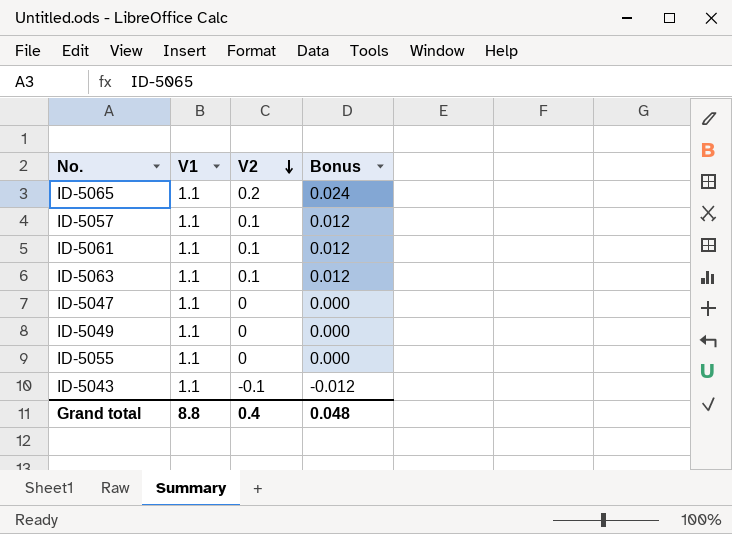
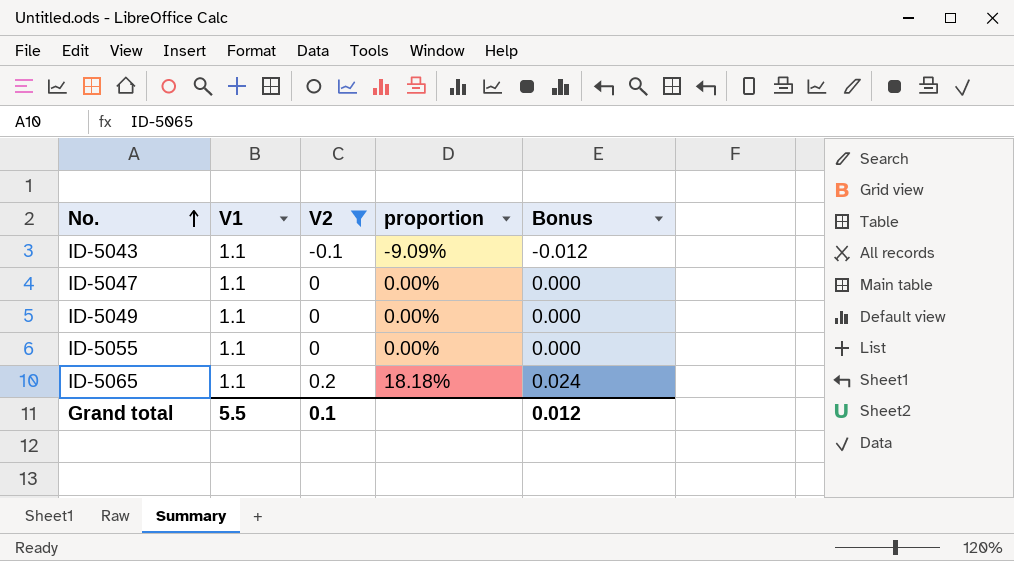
filter: none -> V2 != 0.1
row order: V2 descending -> No. ascending
column proportion | formula: none -> [V2] / [V1]
Grand total | V1: 8.8 -> 5.5
Grand total | V2: 0.4 -> 0.1
Grand total | Bonus: 0.048 -> 0.012

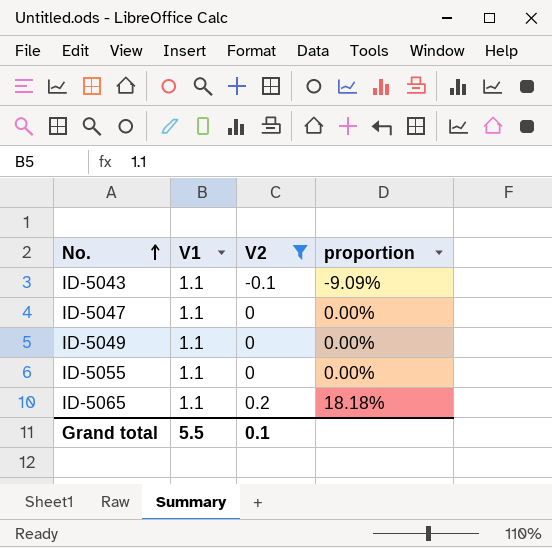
column Bonus | formula: [V2] * 0.12 -> none

